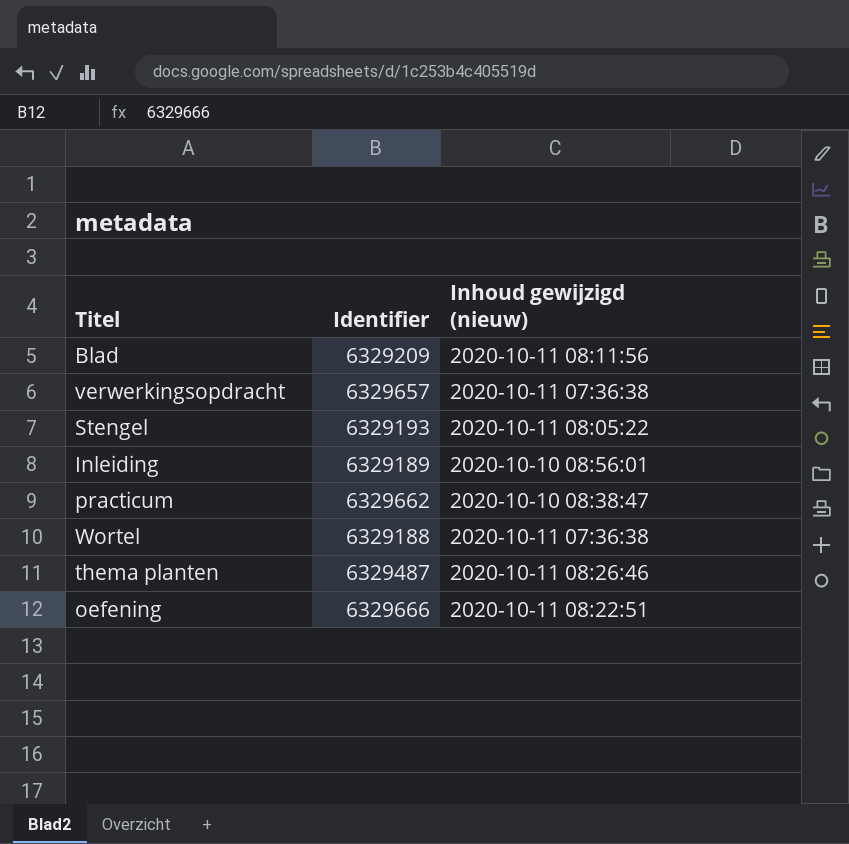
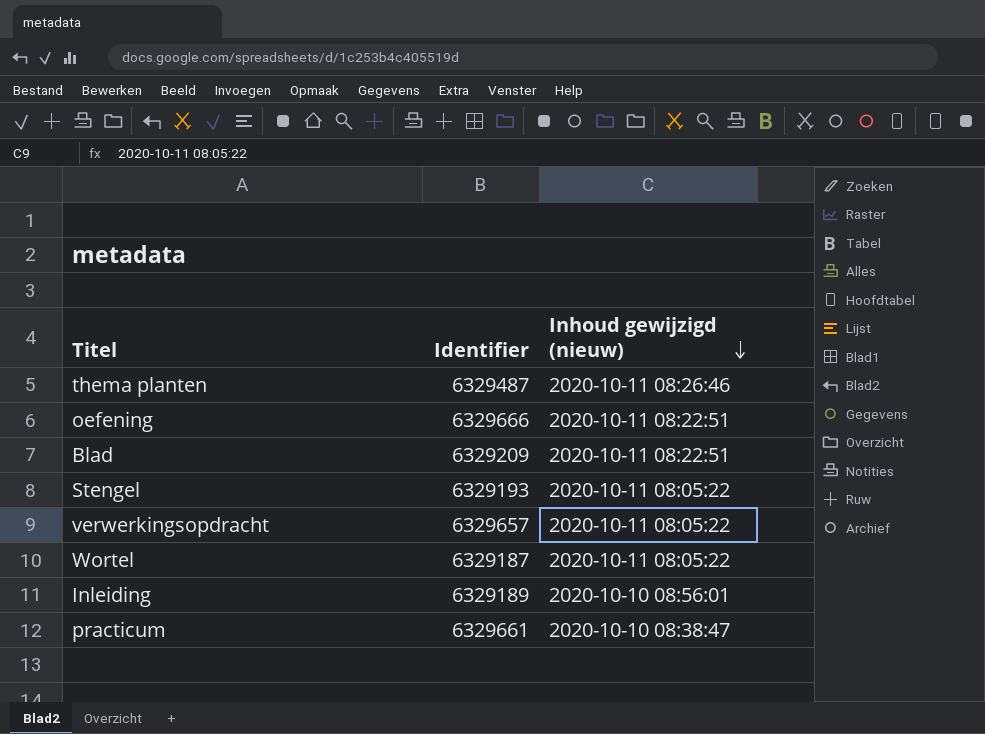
row order: none -> Inhoud gewijzigd (nieuw) descending
Blad | Inhoud gewijzigd (nieuw): 2020-10-11 08:11:56 -> 2020-10-11 08:22:51
verwerkingsopdracht | Inhoud gewijzigd (nieuw): 2020-10-11 07:36:38 -> 2020-10-11 08:05:22
Wortel | Identifier: 6329188 -> 6329187
Wortel | Inhoud gewijzigd (nieuw): 2020-10-11 07:36:38 -> 2020-10-11 08:05:22
practicum | Identifier: 6329662 -> 6329661

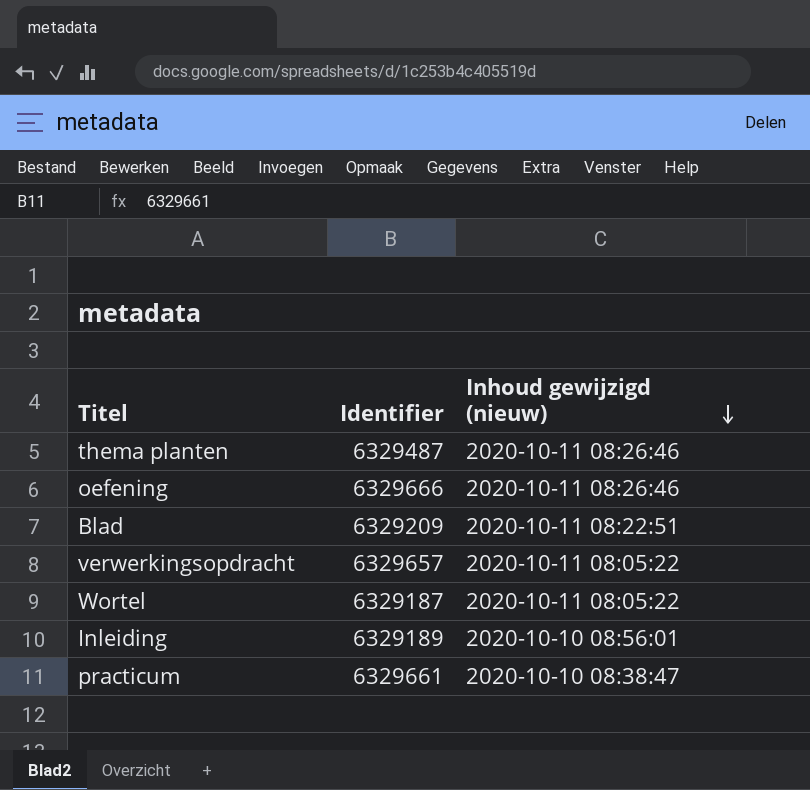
row Stengel: 6329193 | 2020-10-11 08:05:22 -> none
oefening | Inhoud gewijzigd (nieuw): 2020-10-11 08:22:51 -> 2020-10-11 08:26:46

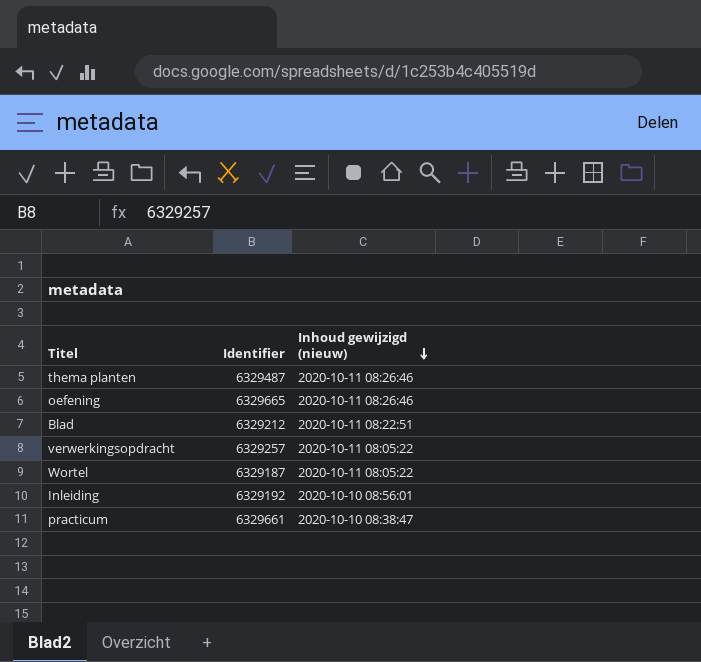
oefening | Identifier: 6329666 -> 6329665
Blad | Identifier: 6329209 -> 6329212
verwerkingsopdracht | Identifier: 6329657 -> 6329257
Inleiding | Identifier: 6329189 -> 6329192

